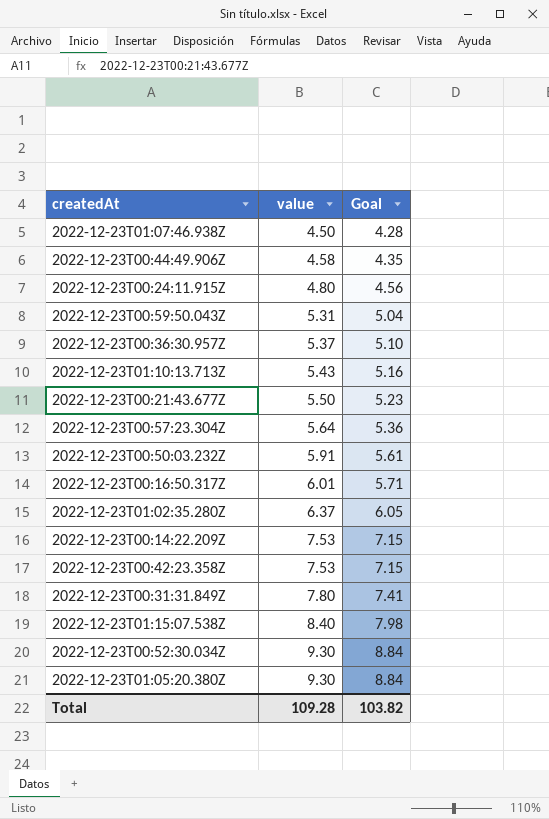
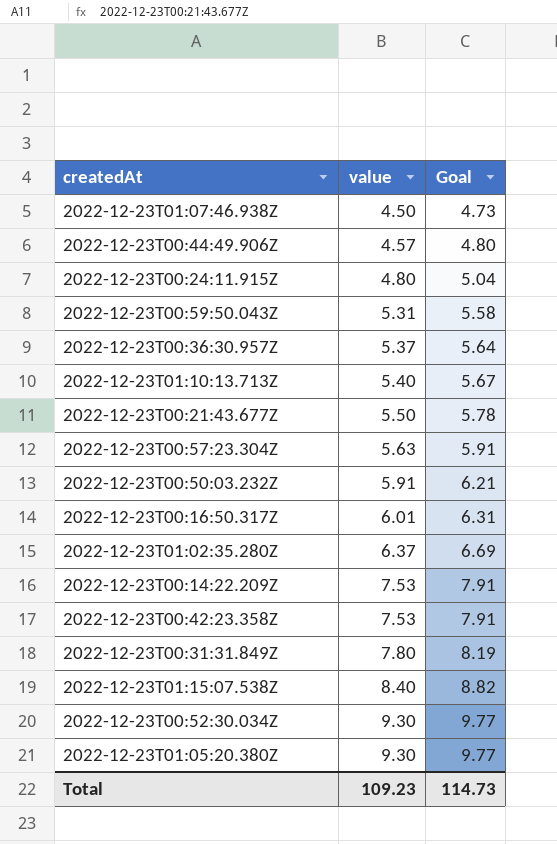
column Goal | formula: [value] * 0.95 -> [value] * 1.05
2022-12-23T00:44:49.906Z | value: 4.58 -> 4.57
2022-12-23T01:10:13.713Z | value: 5.43 -> 5.40
2022-12-23T00:57:23.304Z | value: 5.64 -> 5.63
Total | value: 109.28 -> 109.23
Total | Goal: 103.82 -> 114.73

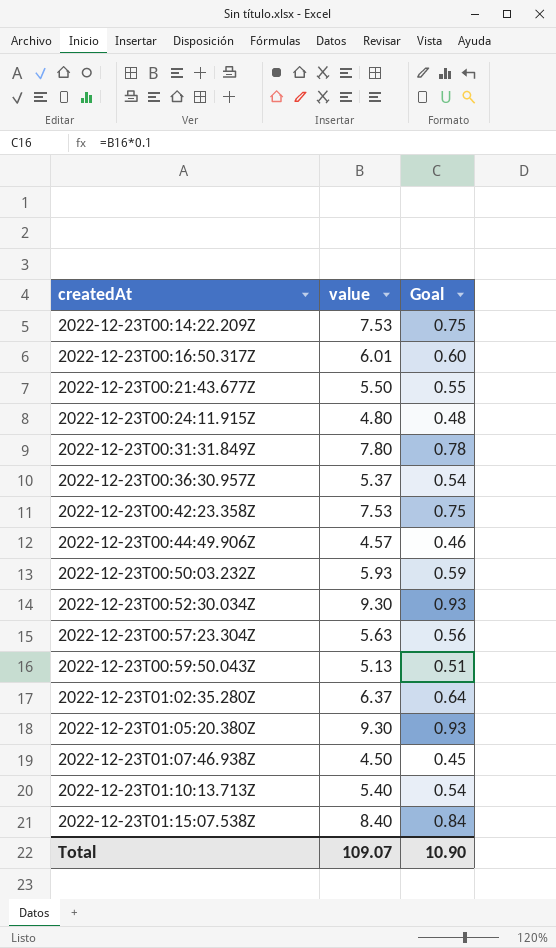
row order: value ascending -> createdAt ascending
column Goal | formula: [value] * 1.05 -> [value] * 0.1
2022-12-23T00:50:03.232Z | value: 5.91 -> 5.93
2022-12-23T00:59:50.043Z | value: 5.31 -> 5.13
Total | value: 109.23 -> 109.07
Total | Goal: 114.73 -> 10.90

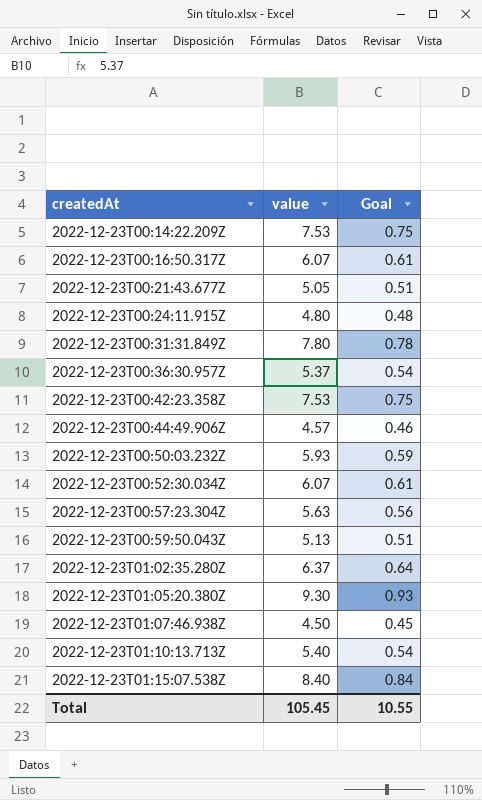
2022-12-23T00:16:50.317Z | value: 6.01 -> 6.07
2022-12-23T00:16:50.317Z | Goal: 0.60 -> 0.61
2022-12-23T00:21:43.677Z | value: 5.50 -> 5.05
2022-12-23T00:21:43.677Z | Goal: 0.55 -> 0.51
2022-12-23T00:52:30.034Z | value: 9.30 -> 6.07
2022-12-23T00:52:30.034Z | Goal: 0.93 -> 0.61
Total | value: 109.07 -> 105.45
Total | Goal: 10.90 -> 10.55

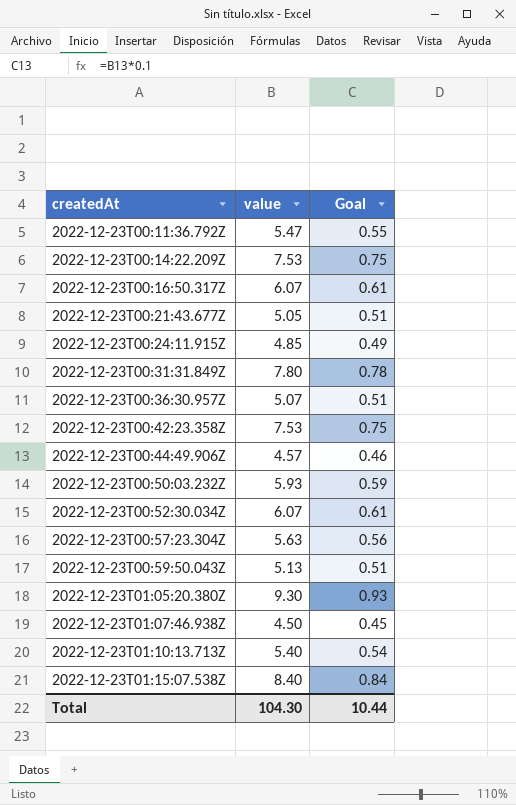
row 2022-12-23T01:02:35.280Z: 6.37 | 0.64 -> none
row 2022-12-23T00:11:36.792Z: none -> 5.47 | 0.55
2022-12-23T00:24:11.915Z | value: 4.80 -> 4.85
2022-12-23T00:24:11.915Z | Goal: 0.48 -> 0.49
2022-12-23T00:36:30.957Z | value: 5.37 -> 5.07
2022-12-23T00:36:30.957Z | Goal: 0.54 -> 0.51
Total | value: 105.45 -> 104.30
Total | Goal: 10.55 -> 10.44

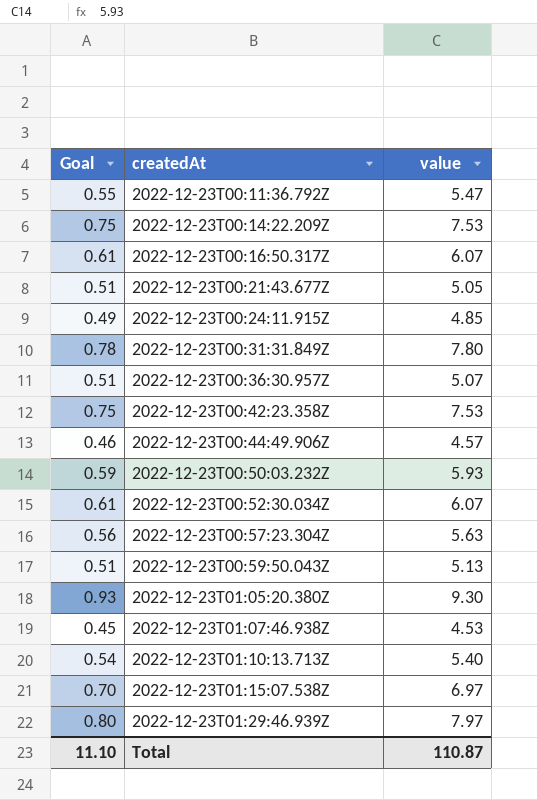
column Goal | position: 3 -> 1
2022-12-23T01:07:46.938Z | value: 4.50 -> 4.53
2022-12-23T01:15:07.538Z | Goal: 0.84 -> 0.70
2022-12-23T01:15:07.538Z | value: 8.40 -> 6.97
row 2022-12-23T01:29:46.939Z: none -> 0.80 | 7.97
Total | Goal: 10.44 -> 11.10
Total | value: 104.30 -> 110.87

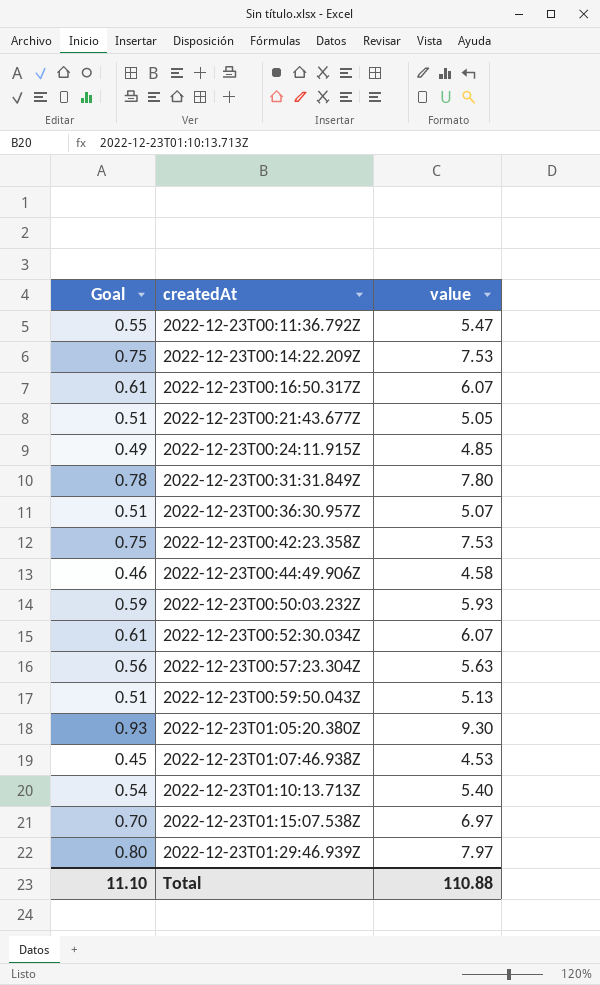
2022-12-23T00:44:49.906Z | value: 4.57 -> 4.58
Total | value: 110.87 -> 110.88

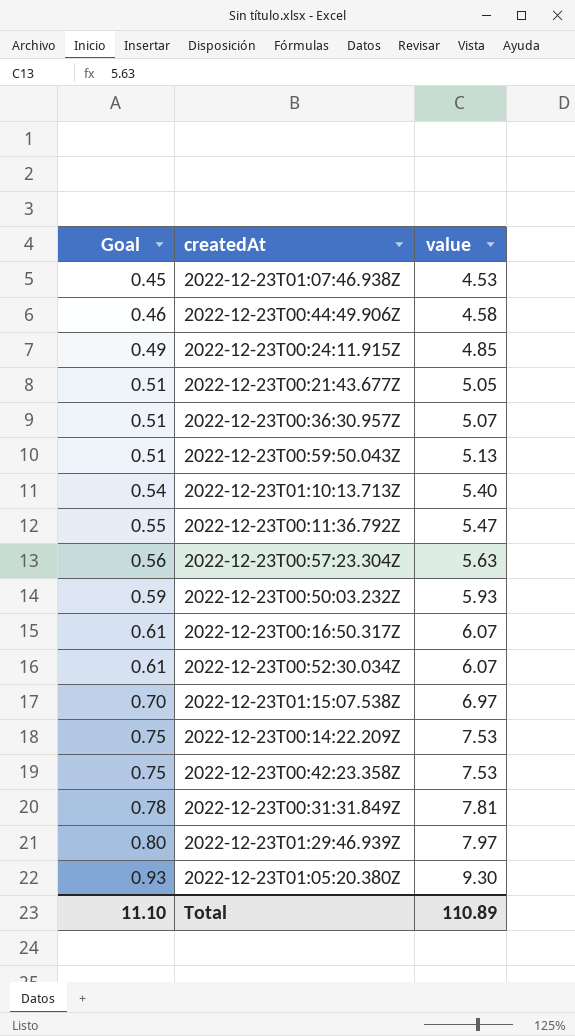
row order: createdAt ascending -> Goal ascending
2022-12-23T00:31:31.849Z | value: 7.80 -> 7.81
Total | value: 110.88 -> 110.89

